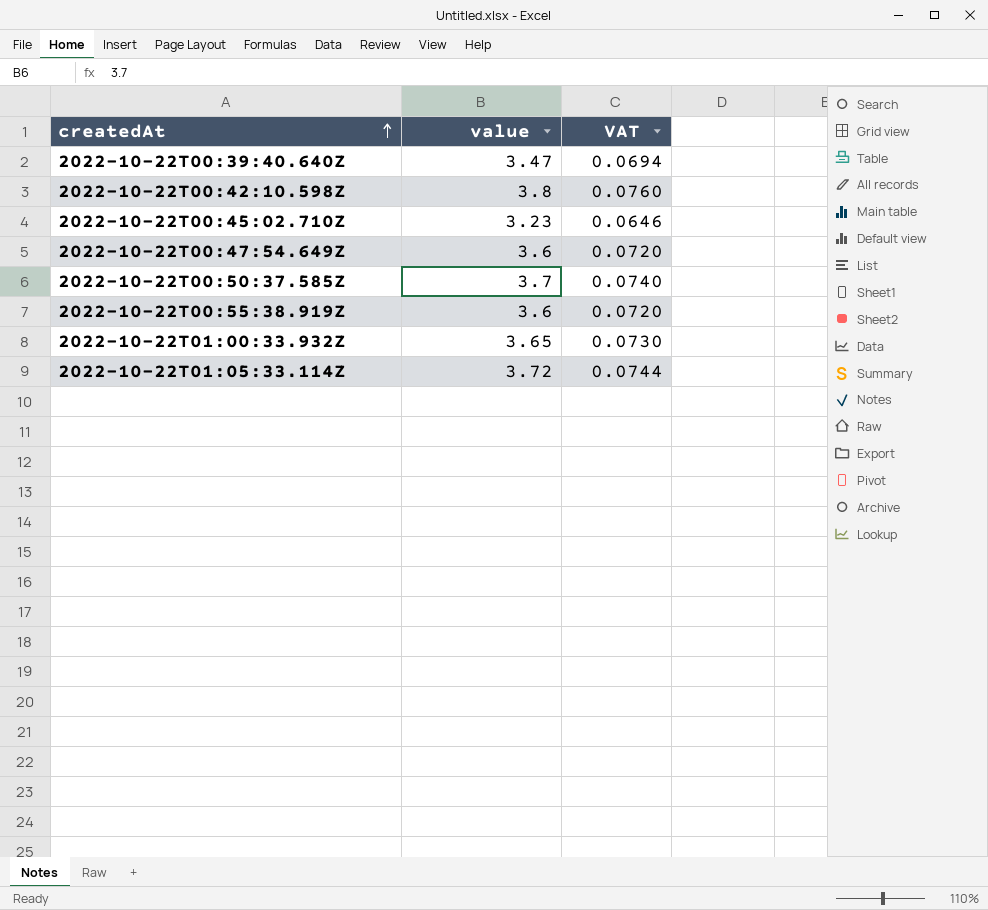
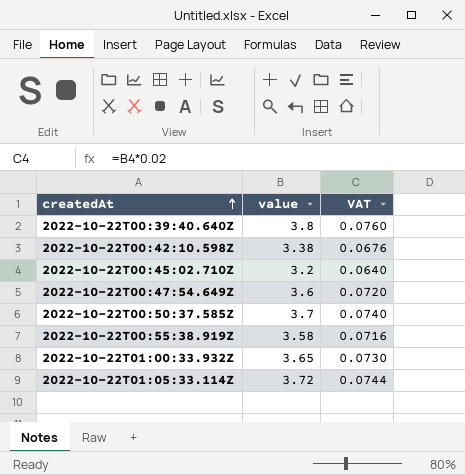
2022-10-22T00:39:40.640Z | value: 3.47 -> 3.8
2022-10-22T00:39:40.640Z | VAT: 0.0694 -> 0.0760
2022-10-22T00:42:10.598Z | value: 3.8 -> 3.38
2022-10-22T00:42:10.598Z | VAT: 0.0760 -> 0.0676
2022-10-22T00:45:02.710Z | value: 3.23 -> 3.2
2022-10-22T00:45:02.710Z | VAT: 0.0646 -> 0.0640
2022-10-22T00:55:38.919Z | value: 3.6 -> 3.58
2022-10-22T00:55:38.919Z | VAT: 0.0720 -> 0.0716

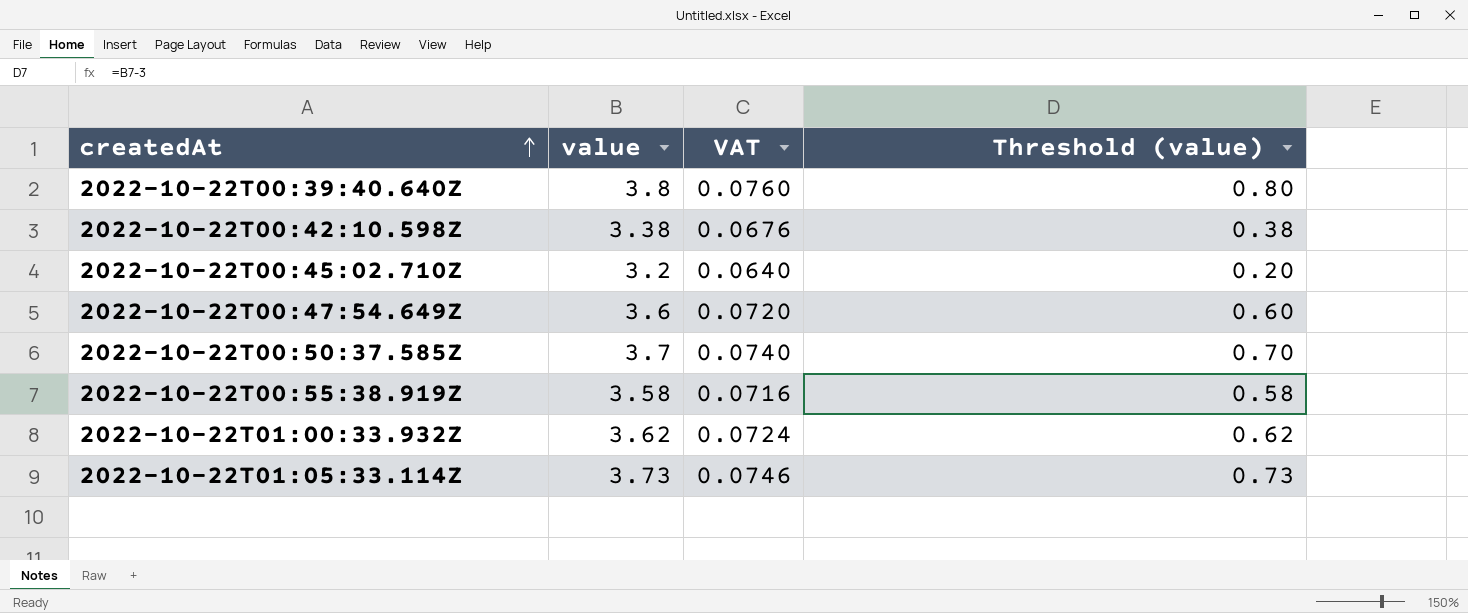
column Threshold (value) | formula: none -> [value] - 3
2022-10-22T01:00:33.932Z | value: 3.65 -> 3.62
2022-10-22T01:00:33.932Z | VAT: 0.0730 -> 0.0724
2022-10-22T01:05:33.114Z | value: 3.72 -> 3.73
2022-10-22T01:05:33.114Z | VAT: 0.0744 -> 0.0746

